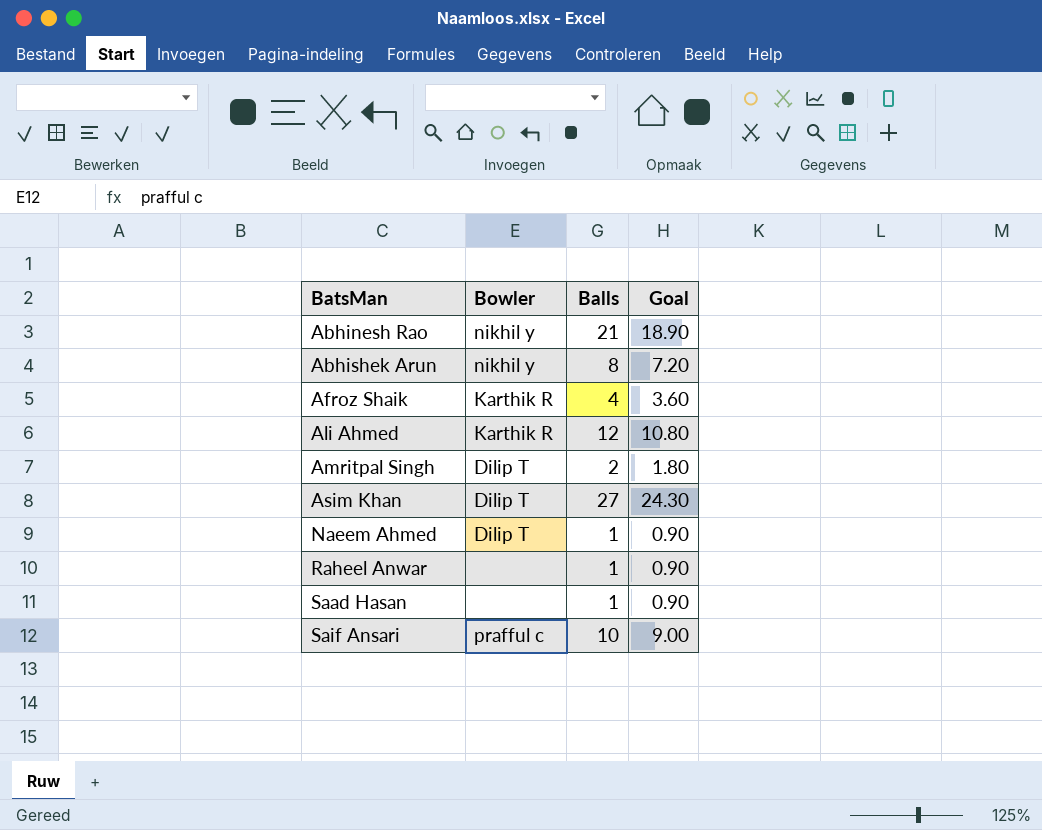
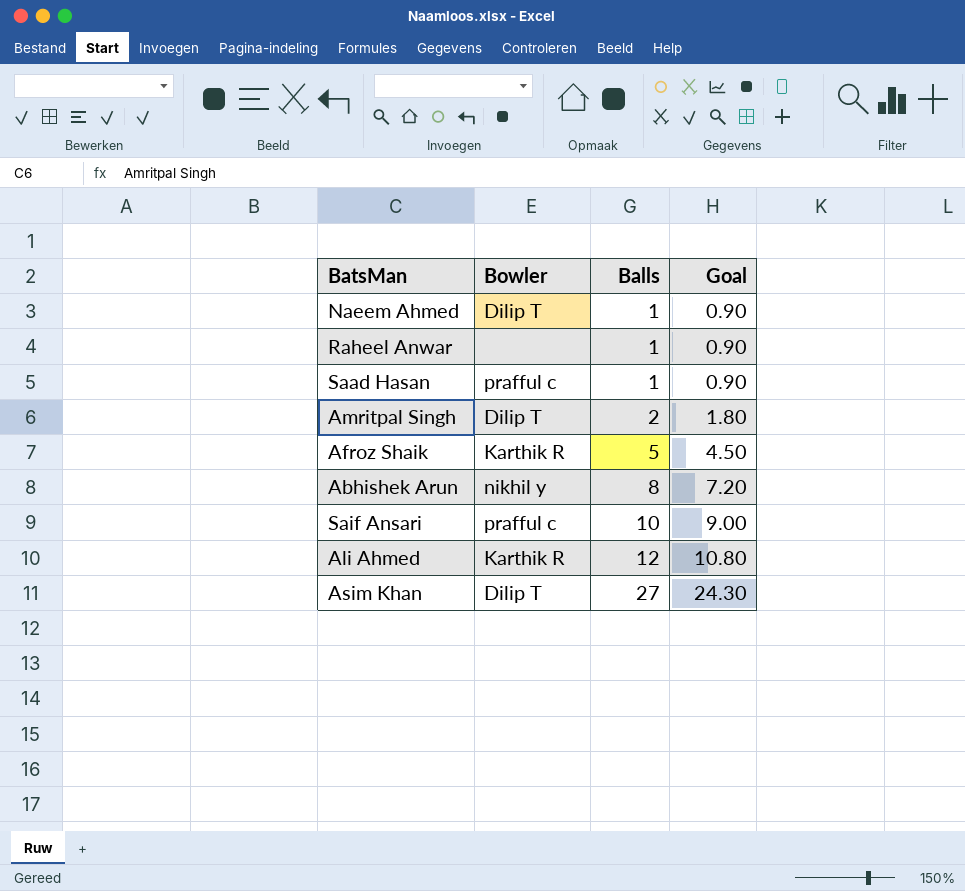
row order: BatsMan ascending -> Balls ascending
row Abhinesh Rao: nikhil y | 21 | 18.90 -> none
Saad Hasan | Bowler: none -> prafful c
Afroz Shaik | Balls: 4 -> 5
Afroz Shaik | Goal: 3.60 -> 4.50

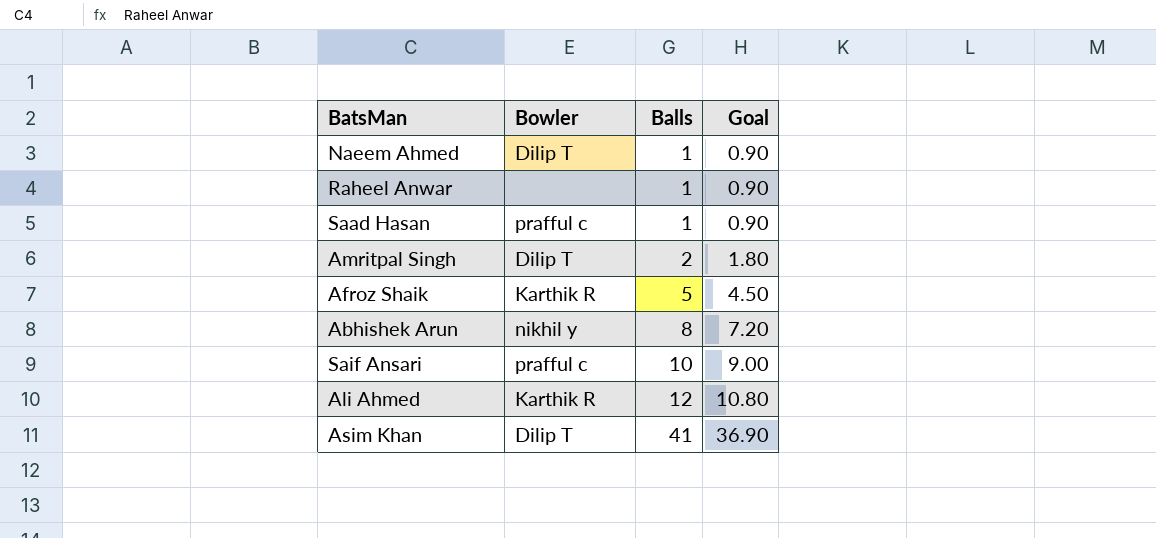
Asim Khan | Balls: 27 -> 41
Asim Khan | Goal: 24.30 -> 36.90

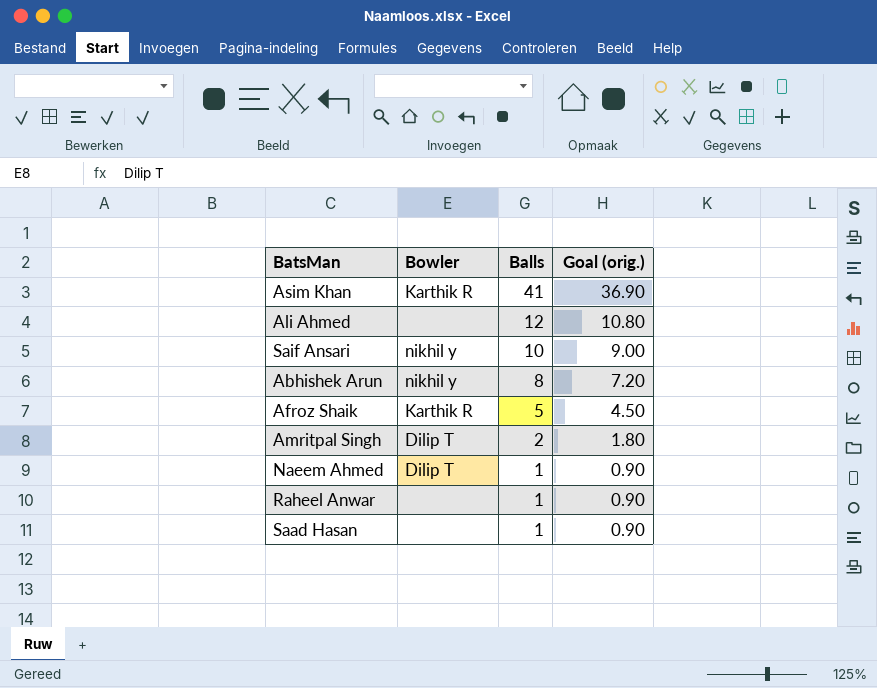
row order: Balls ascending -> Balls descending
column name: Goal -> Goal (orig.)
Asim Khan | Bowler: Dilip T -> Karthik R
Ali Ahmed | Bowler: Karthik R -> none
Saif Ansari | Bowler: prafful c -> nikhil y
Saad Hasan | Bowler: prafful c -> none

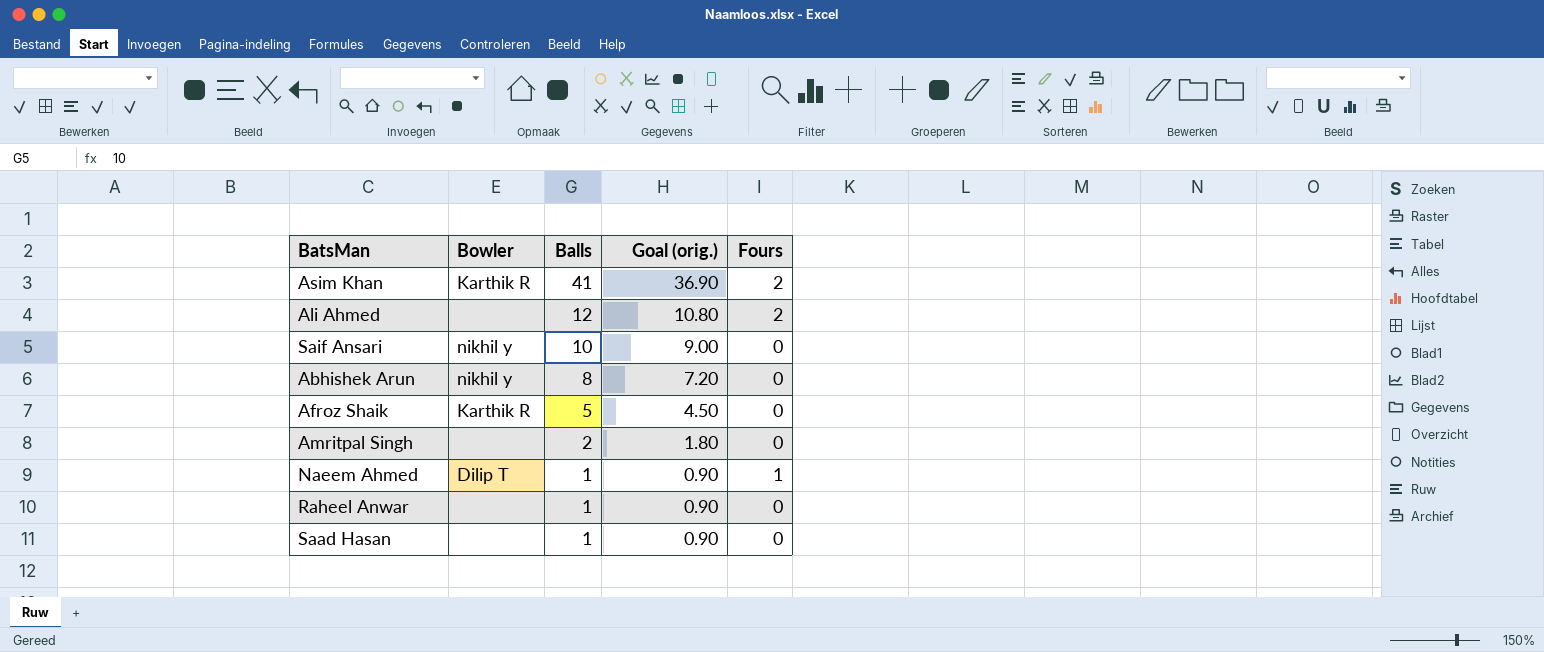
column Fours | position: none -> 5
Amritpal Singh | Bowler: Dilip T -> none

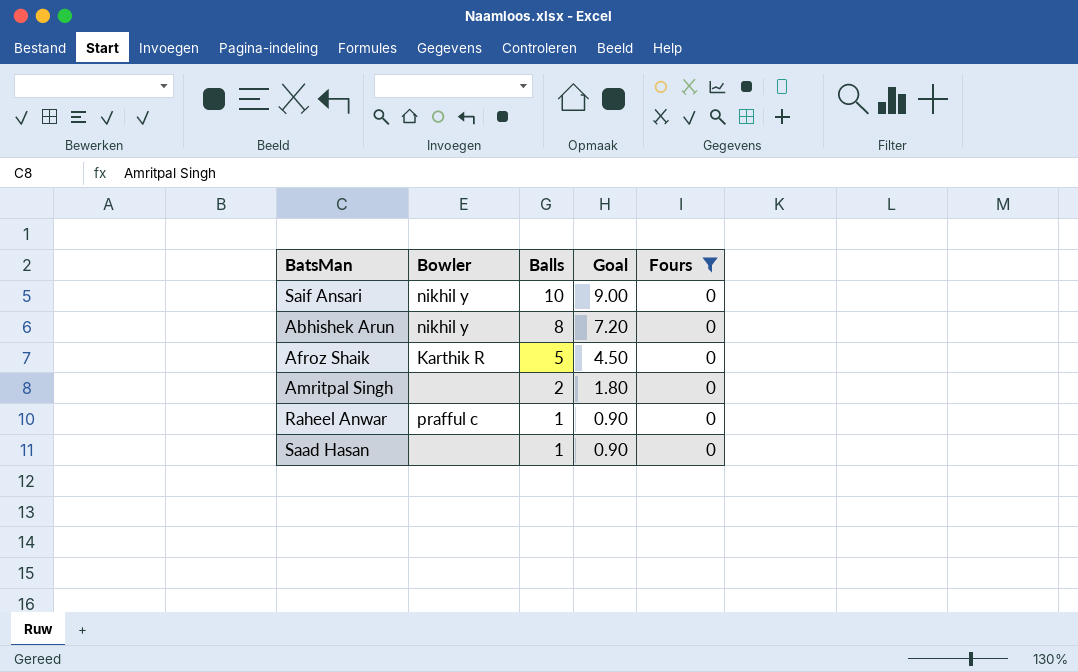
filter: none -> Fours = 0
column name: Goal (orig.) -> Goal
Raheel Anwar | Bowler: none -> prafful c

